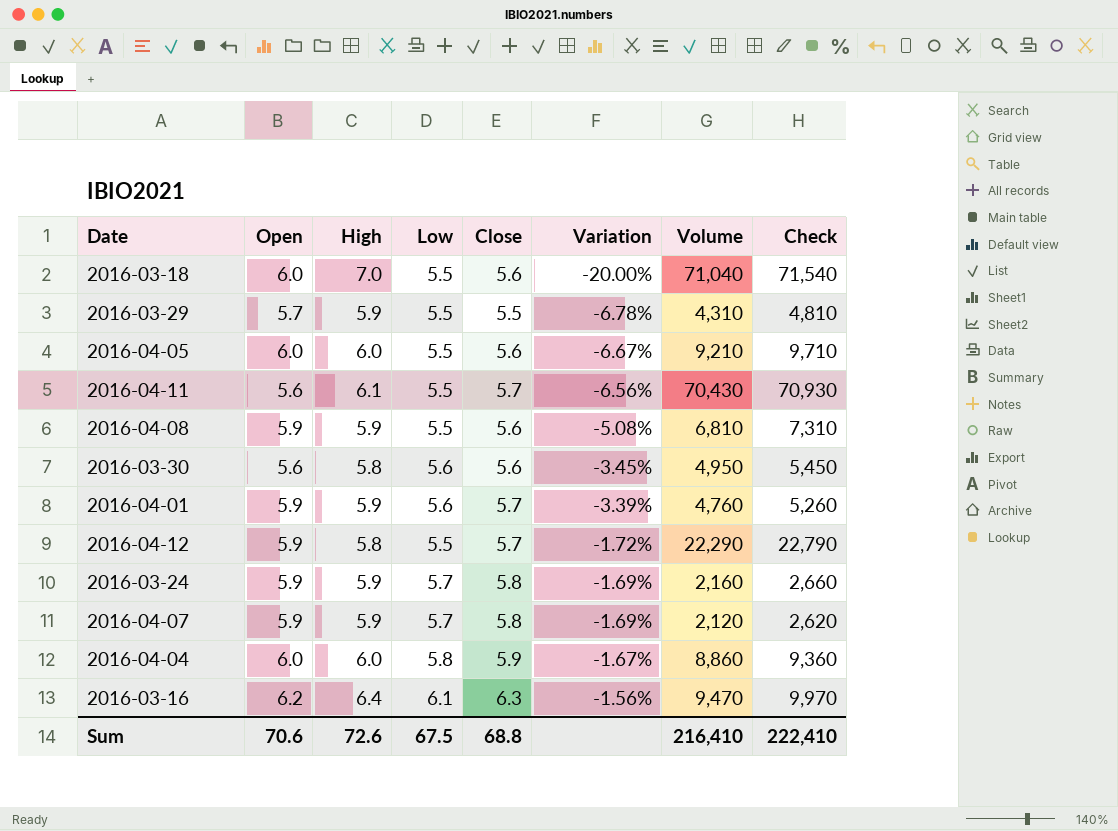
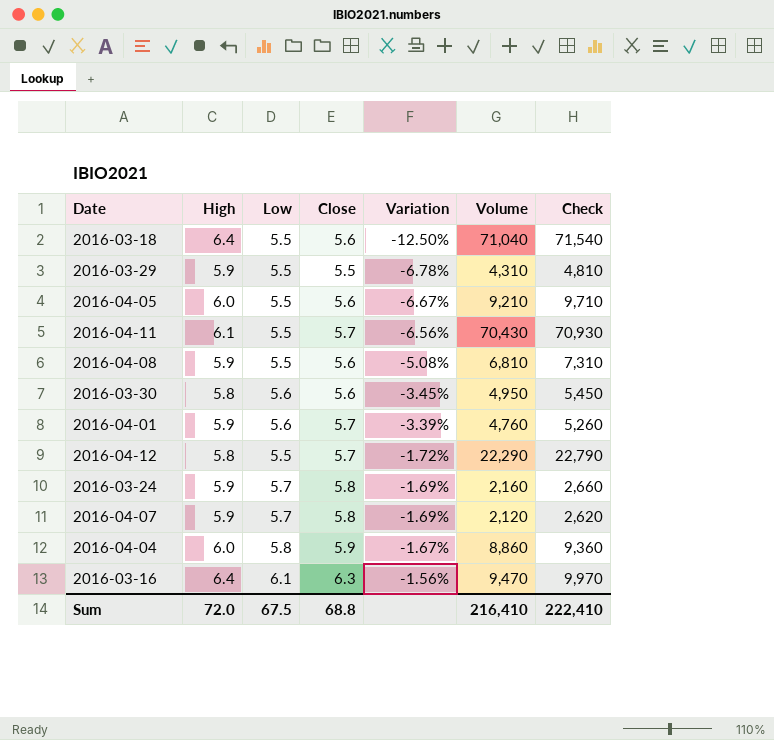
column Open | position: 2 -> none
2016-03-18 | High: 7.0 -> 6.4
2016-03-18 | Variation: -20.00% -> -12.50%
Sum | High: 72.6 -> 72.0

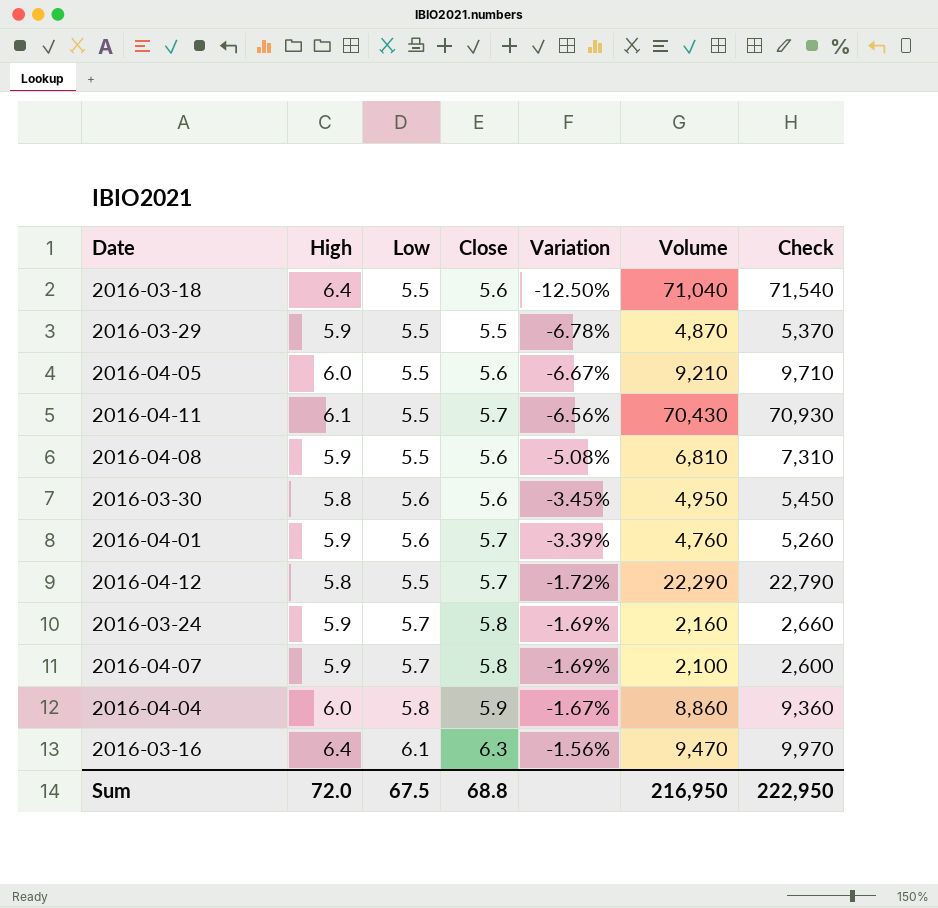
2016-03-29 | Volume: 4,310 -> 4,870
2016-03-29 | Check: 4,810 -> 5,370
2016-04-07 | Volume: 2,120 -> 2,100
2016-04-07 | Check: 2,620 -> 2,600
Sum | Volume: 216,410 -> 216,950
Sum | Check: 222,410 -> 222,950

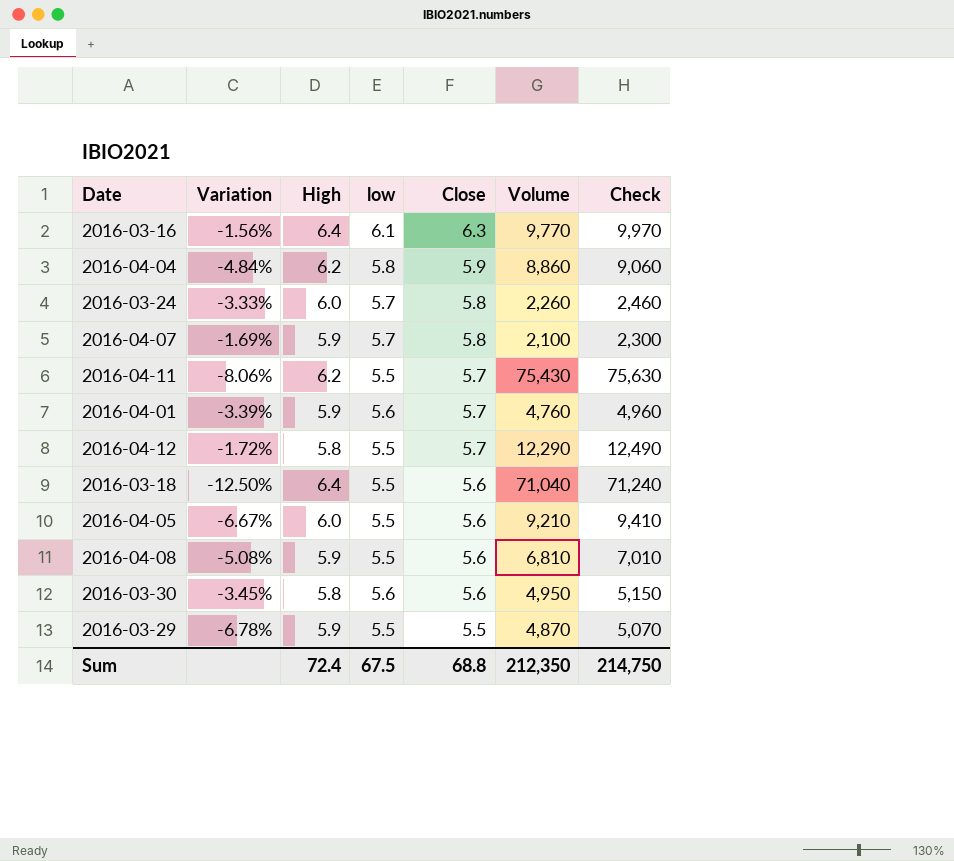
row order: Variation ascending -> Close descending
column Variation | position: 5 -> 2
column name: Low -> low
column Check | formula: [Volume] + 500 -> [Volume] + 200
2016-03-16 | Volume: 9,470 -> 9,770
2016-04-04 | Variation: -1.67% -> -4.84%
2016-04-04 | High: 6.0 -> 6.2
2016-03-24 | Variation: -1.69% -> -3.33%
2016-03-24 | High: 5.9 -> 6.0
2016-03-24 | Volume: 2,160 -> 2,260
2016-04-11 | Variation: -6.56% -> -8.06%
2016-04-11 | High: 6.1 -> 6.2
2016-04-11 | Volume: 70,430 -> 75,430
2016-04-12 | Volume: 22,290 -> 12,290
Sum | High: 72.0 -> 72.4
Sum | Volume: 216,950 -> 212,350
Sum | Check: 222,950 -> 214,750

